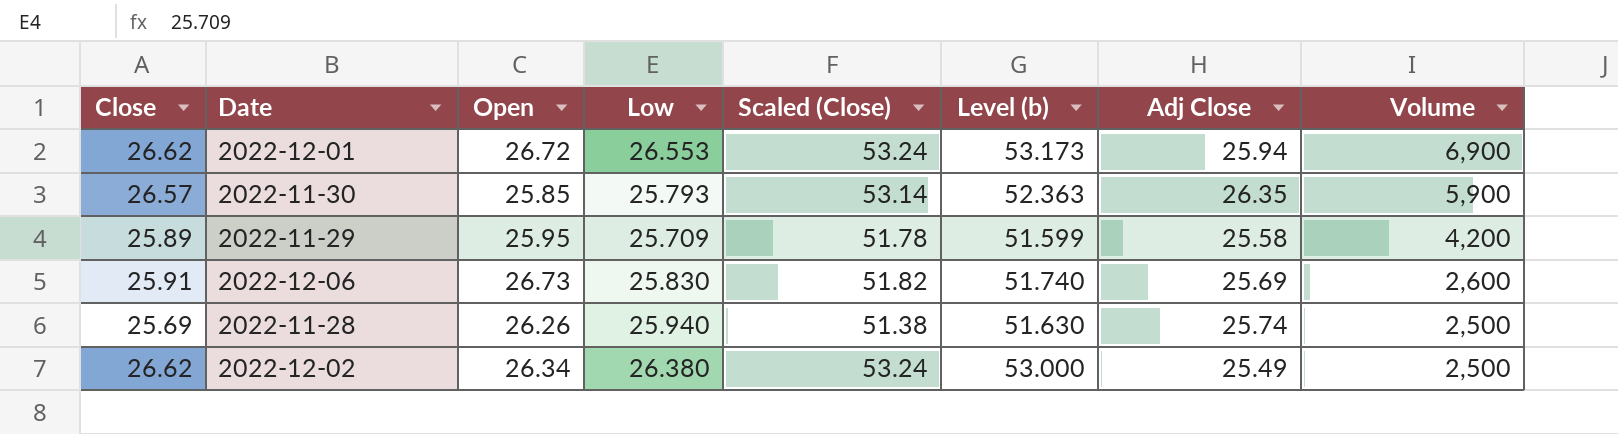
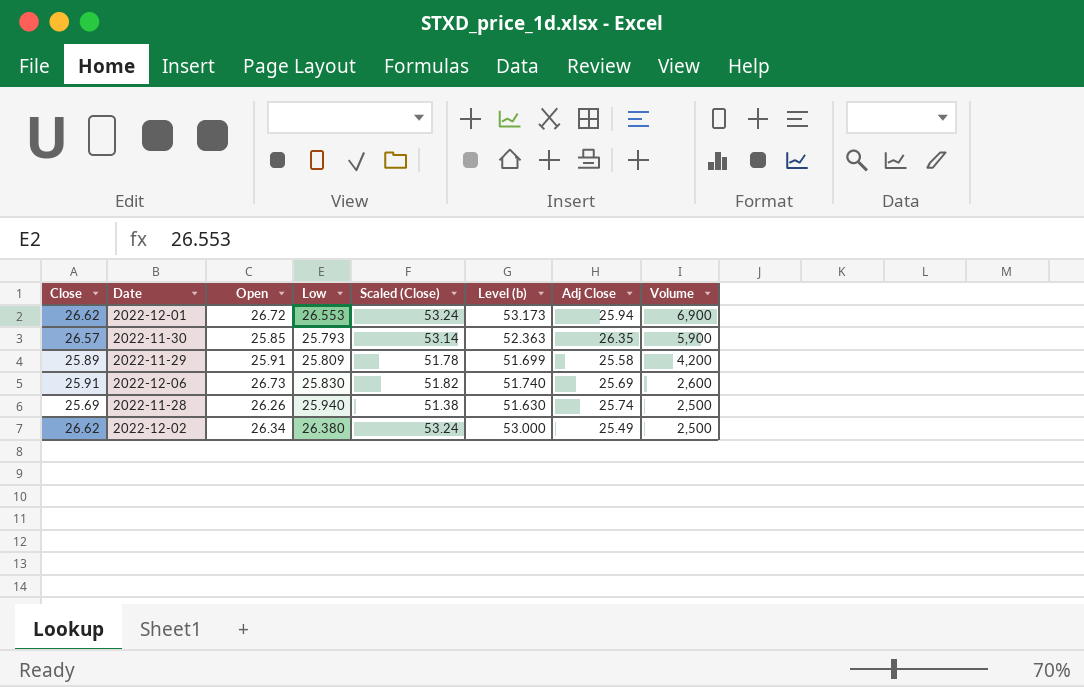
2022-11-29 | Open: 25.95 -> 25.91
2022-11-29 | Low: 25.709 -> 25.809
2022-11-29 | Level (b): 51.599 -> 51.699

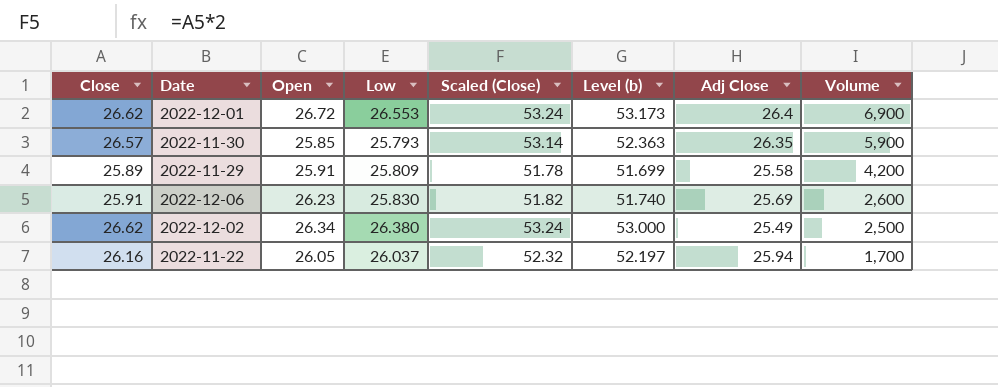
row 2022-11-28: 25.69 | 26.26 | 25.940 | 51.38 | 51.630 | 25.74 | 2,500 -> none
2022-12-01 | Adj Close: 25.94 -> 26.4
2022-12-06 | Open: 26.73 -> 26.23
row 2022-11-22: none -> 26.16 | 26.05 | 26.037 | 52.32 | 52.197 | 25.94 | 1,700

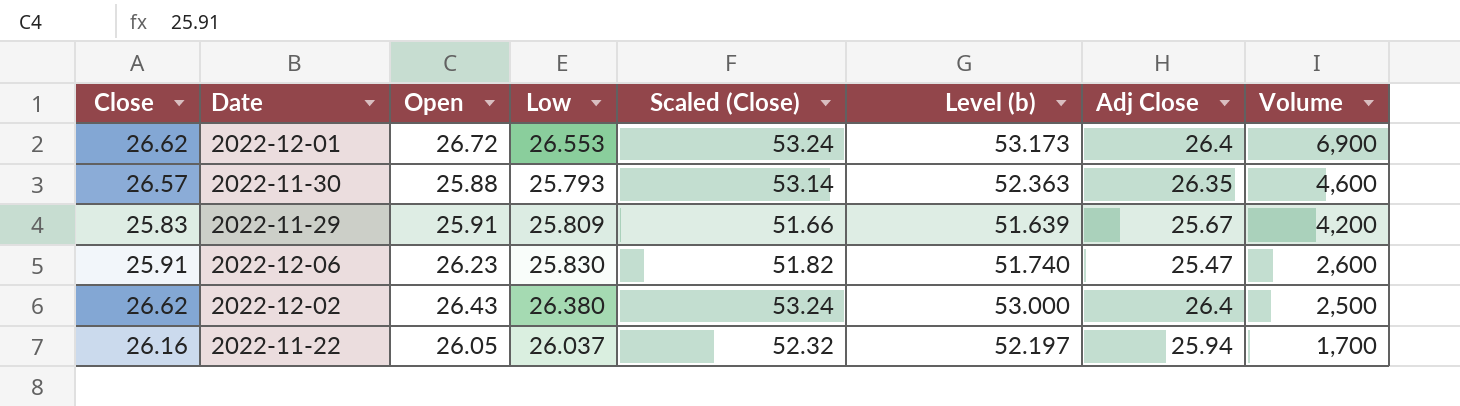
2022-11-30 | Open: 25.85 -> 25.88
2022-11-30 | Volume: 5,900 -> 4,600
2022-11-29 | Close: 25.89 -> 25.83
2022-11-29 | Scaled (Close): 51.78 -> 51.66
2022-11-29 | Level (b): 51.699 -> 51.639
2022-11-29 | Adj Close: 25.58 -> 25.67
2022-12-06 | Adj Close: 25.69 -> 25.47
2022-12-02 | Open: 26.34 -> 26.43
2022-12-02 | Adj Close: 25.49 -> 26.4

